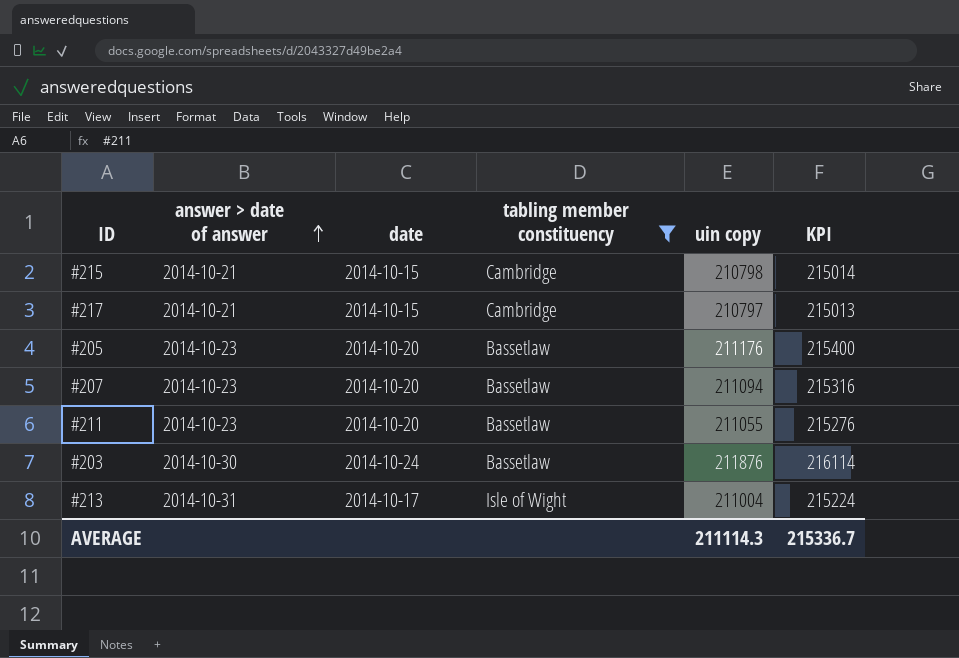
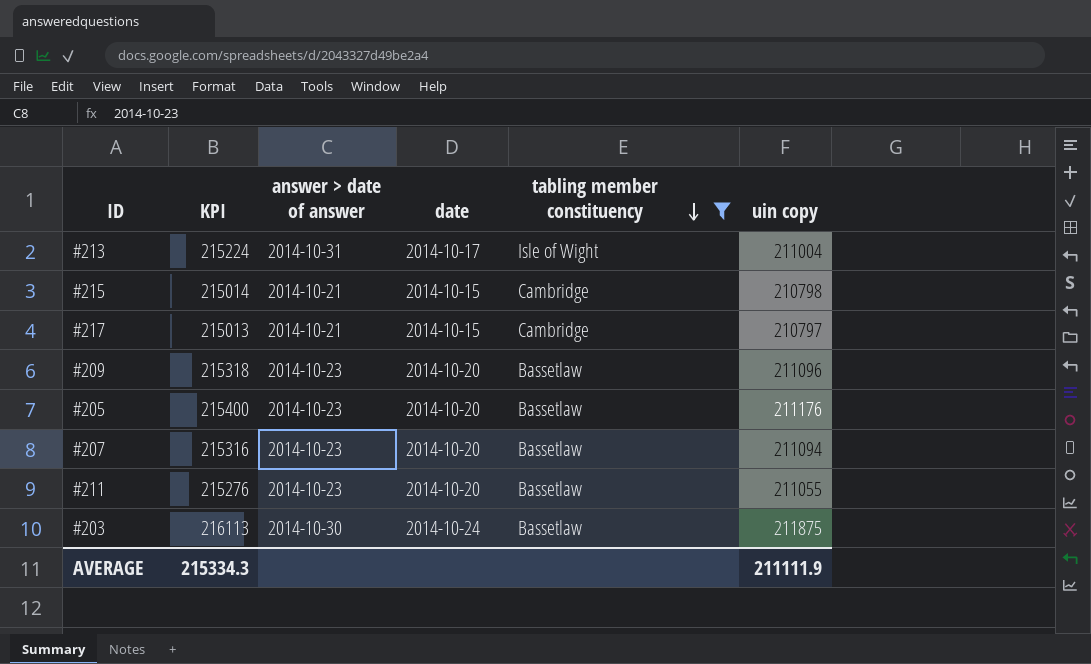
row order: answer > date of answer ascending -> tabling member constituency descending
column KPI | position: 6 -> 2
row #209: none -> 215318 | 2014-10-23 | 2014-10-20 | Bassetlaw | 211096
#203 | KPI: 216114 -> 216113
#203 | uin copy: 211876 -> 211875
AVERAGE | KPI: 215336.7 -> 215334.3
AVERAGE | uin copy: 211114.3 -> 211111.9

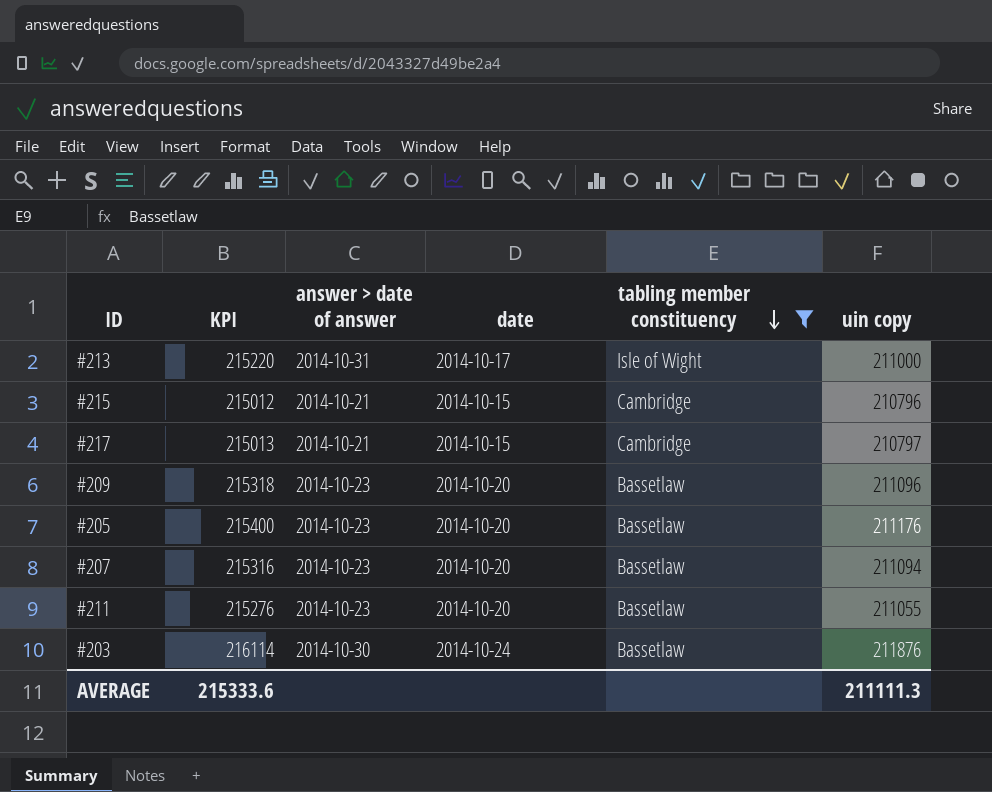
#213 | KPI: 215224 -> 215220
#213 | uin copy: 211004 -> 211000
#215 | KPI: 215014 -> 215012
#215 | uin copy: 210798 -> 210796
#203 | KPI: 216113 -> 216114
#203 | uin copy: 211875 -> 211876
AVERAGE | KPI: 215334.3 -> 215333.6
AVERAGE | uin copy: 211111.9 -> 211111.3

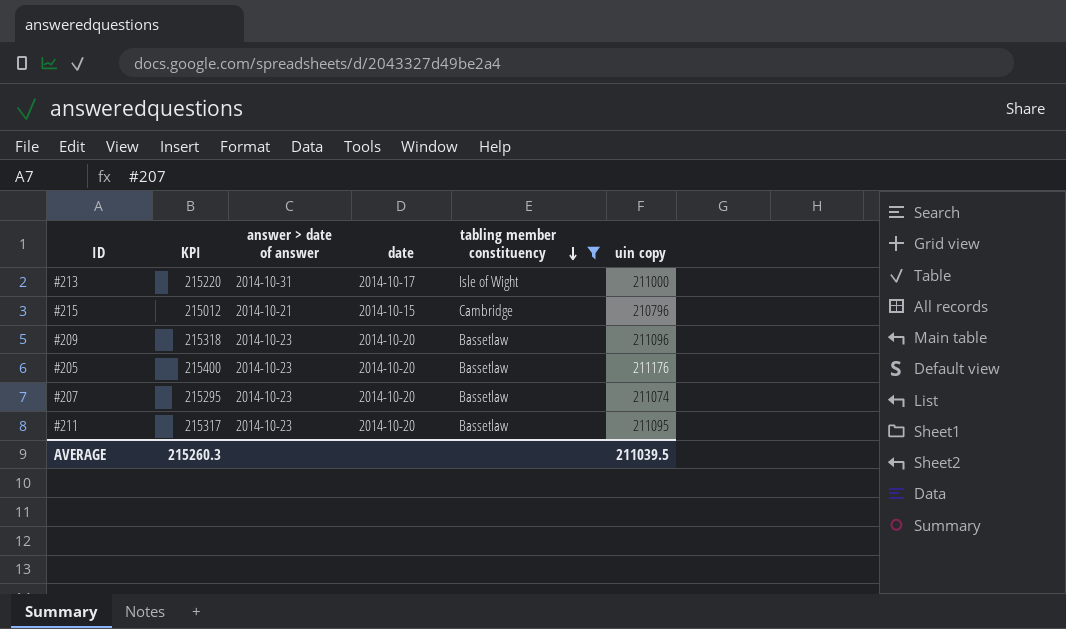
row #217: 215013 | 2014-10-21 | 2014-10-15 | Cambridge | 210797 -> none
row #203: 216114 | 2014-10-30 | 2014-10-24 | Bassetlaw | 211876 -> none
#207 | KPI: 215316 -> 215295
#207 | uin copy: 211094 -> 211074
#211 | KPI: 215276 -> 215317
#211 | uin copy: 211055 -> 211095
AVERAGE | KPI: 215333.6 -> 215260.3
AVERAGE | uin copy: 211111.3 -> 211039.5

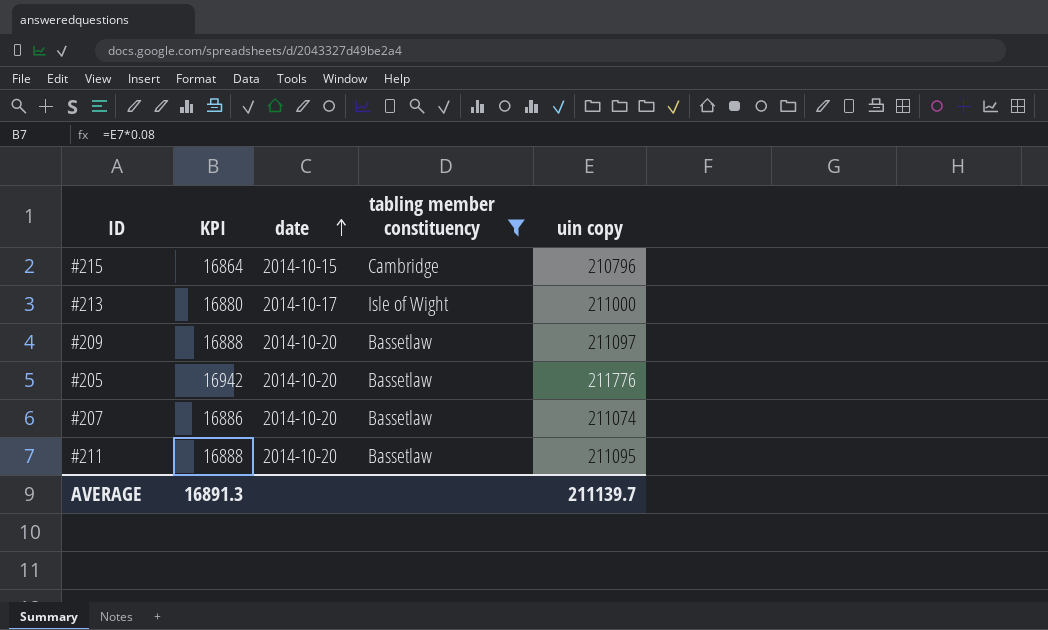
row order: tabling member constituency descending -> date ascending
column answer > date of answer | position: 3 -> none
column KPI | formula: [uin copy] * 1.02 -> [uin copy] * 0.08
#209 | uin copy: 211096 -> 211097
#205 | uin copy: 211176 -> 211776
AVERAGE | KPI: 215260.3 -> 16891.3
AVERAGE | uin copy: 211039.5 -> 211139.7

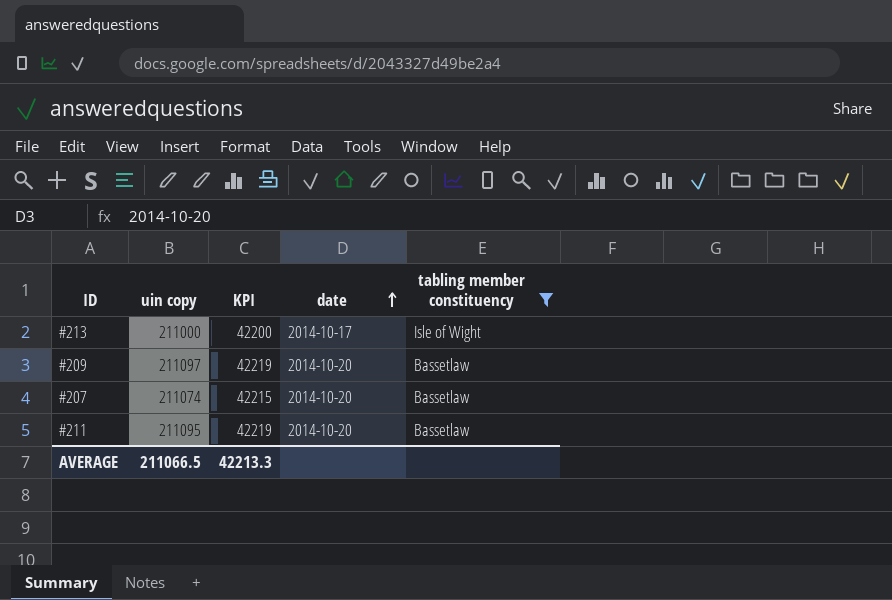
column uin copy | position: 5 -> 2
column KPI | formula: [uin copy] * 0.08 -> [uin copy] * 0.2
row #215: 16864 | 2014-10-15 | Cambridge | 210796 -> none
row #205: 16942 | 2014-10-20 | Bassetlaw | 211776 -> none
AVERAGE | uin copy: 211139.7 -> 211066.5
AVERAGE | KPI: 16891.3 -> 42213.3

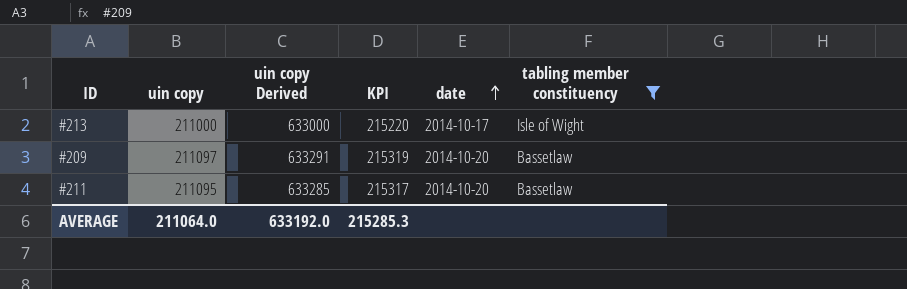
column uin copy Derived | formula: none -> [uin copy] * 3
column KPI | formula: [uin copy] * 0.2 -> [uin copy] * 1.02
row #207: 211074 | 42215 | 2014-10-20 | Bassetlaw -> none
AVERAGE | uin copy: 211066.5 -> 211064.0
AVERAGE | KPI: 42213.3 -> 215285.3

